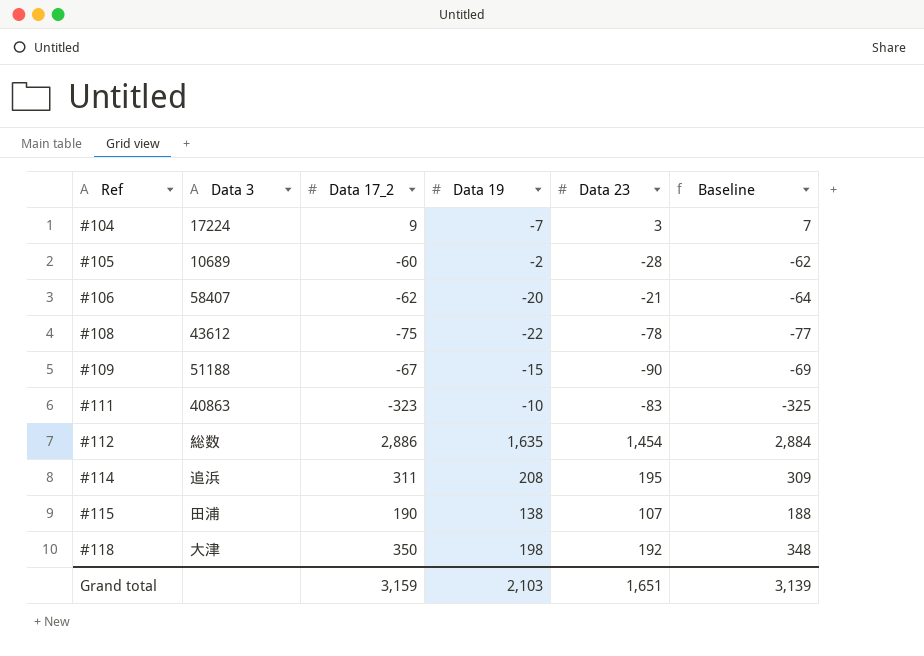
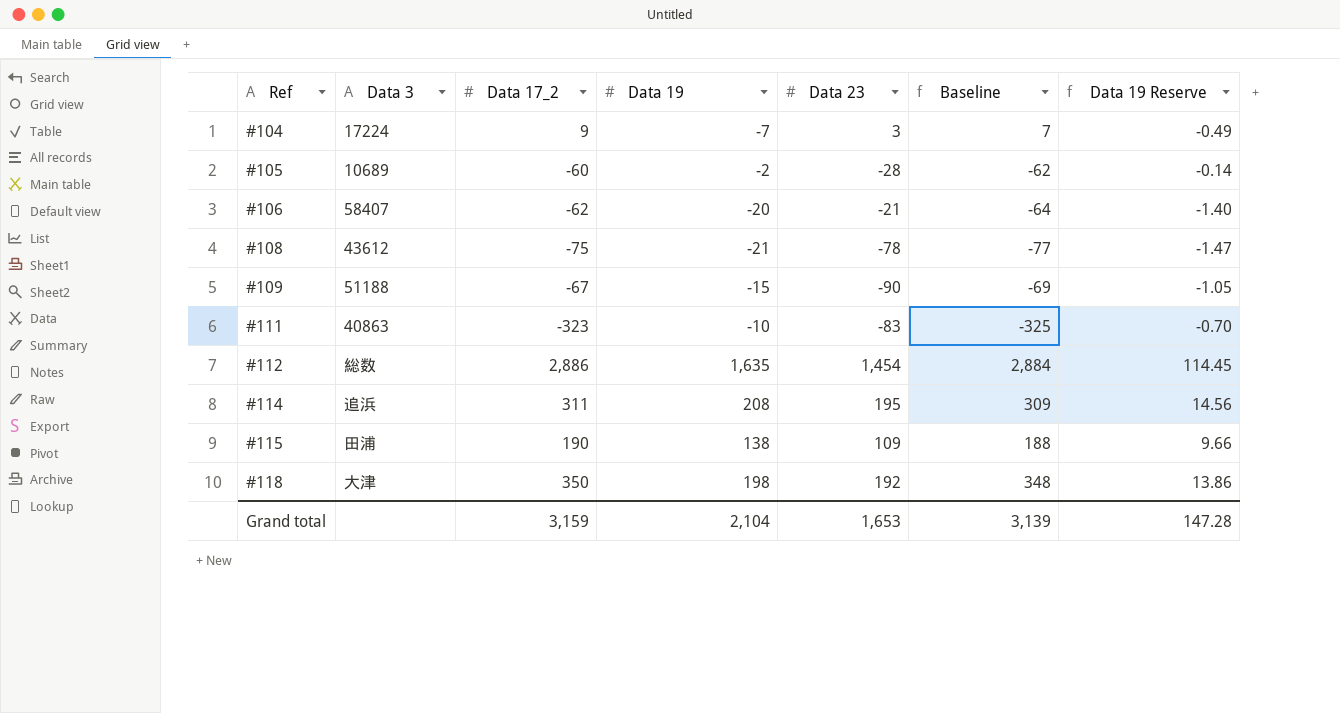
column Data 19 Reserve | formula: none -> [Data 19] * 0.07
#108 | Data 19: -22 -> -21
#115 | Data 23: 107 -> 109
Grand total | Data 19: 2,103 -> 2,104
Grand total | Data 23: 1,651 -> 1,653

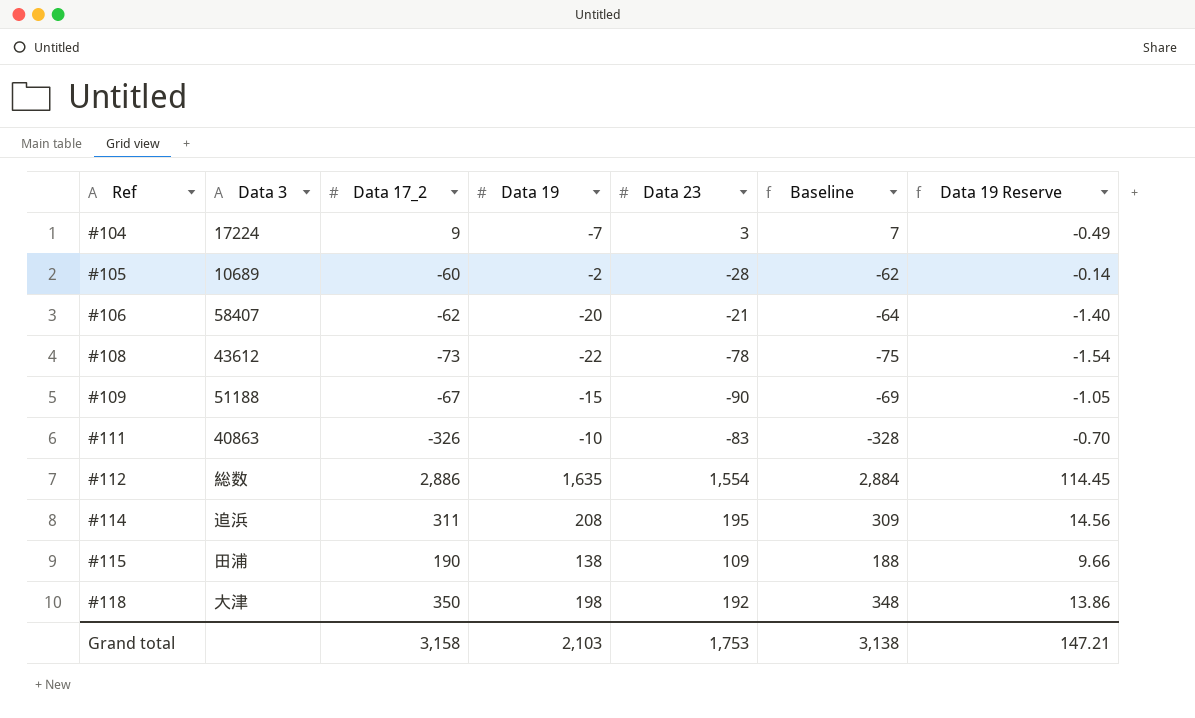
#108 | Data 17_2: -75 -> -73
#108 | Data 19: -21 -> -22
#108 | Baseline: -77 -> -75
#108 | Data 19 Reserve: -1.47 -> -1.54
#111 | Data 17_2: -323 -> -326
#111 | Baseline: -325 -> -328
#112 | Data 23: 1,454 -> 1,554
Grand total | Data 17_2: 3,159 -> 3,158
Grand total | Data 19: 2,104 -> 2,103
Grand total | Data 23: 1,653 -> 1,753
Grand total | Baseline: 3,139 -> 3,138
Grand total | Data 19 Reserve: 147.28 -> 147.21

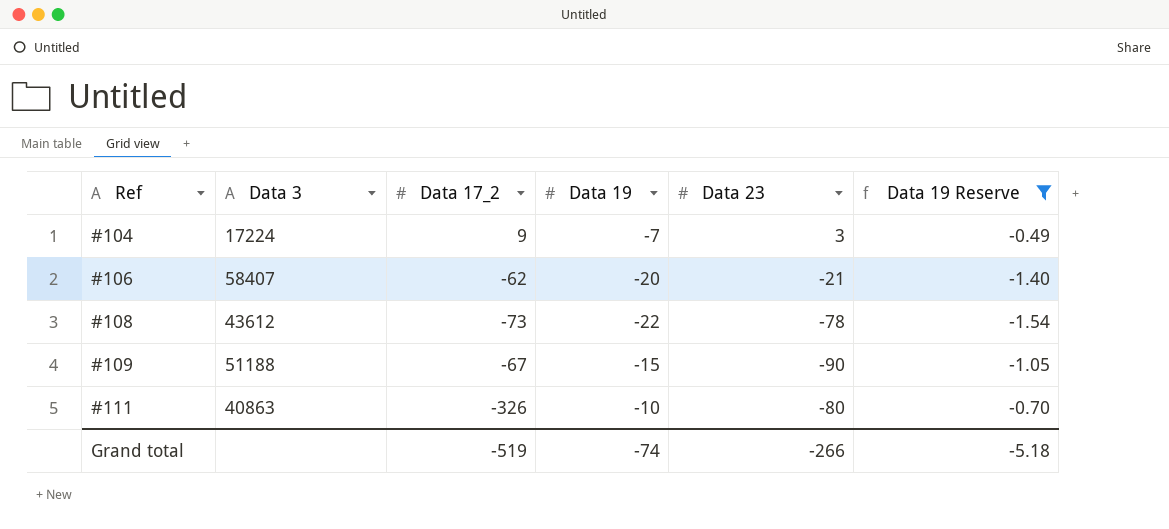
filter: none -> Data 19 Reserve <= -0.49
column Baseline | formula: [Data 17_2] - 2 -> none
#111 | Data 23: -83 -> -80
Grand total | Data 17_2: 3,158 -> -519
Grand total | Data 19: 2,103 -> -74
Grand total | Data 23: 1,753 -> -266
Grand total | Data 19 Reserve: 147.21 -> -5.18

